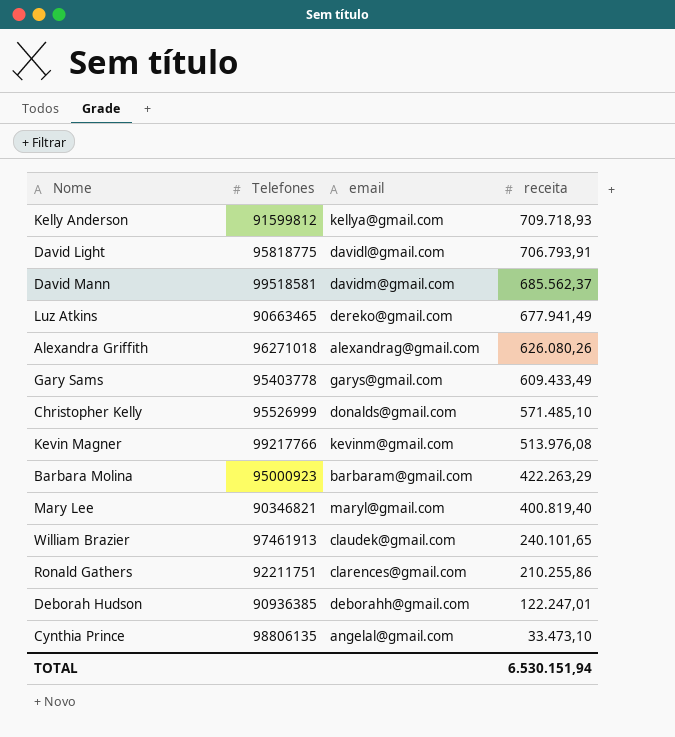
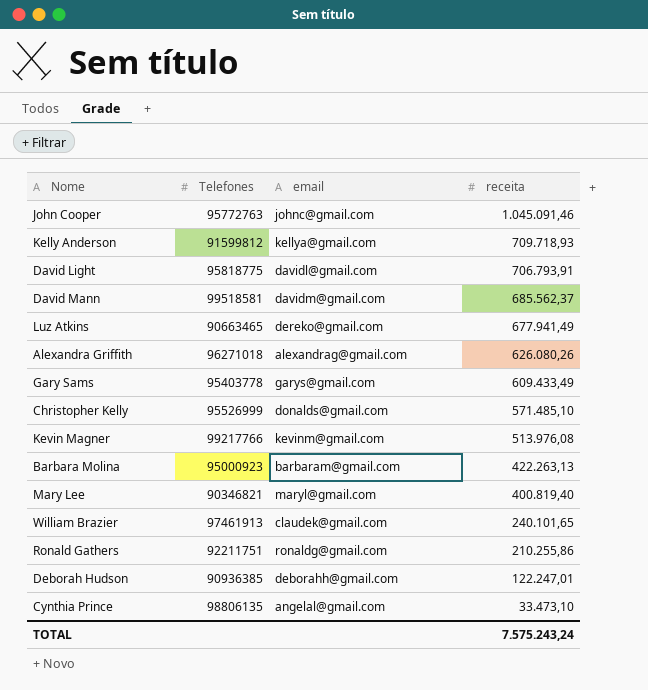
row John Cooper: none -> 95772763 | johnc@gmail.com | 1.045.091,46
Barbara Molina | receita: 422.263,29 -> 422.263,13
Ronald Gathers | email: clarences@gmail.com -> ronaldg@gmail.com
TOTAL | receita: 6.530.151,94 -> 7.575.243,24

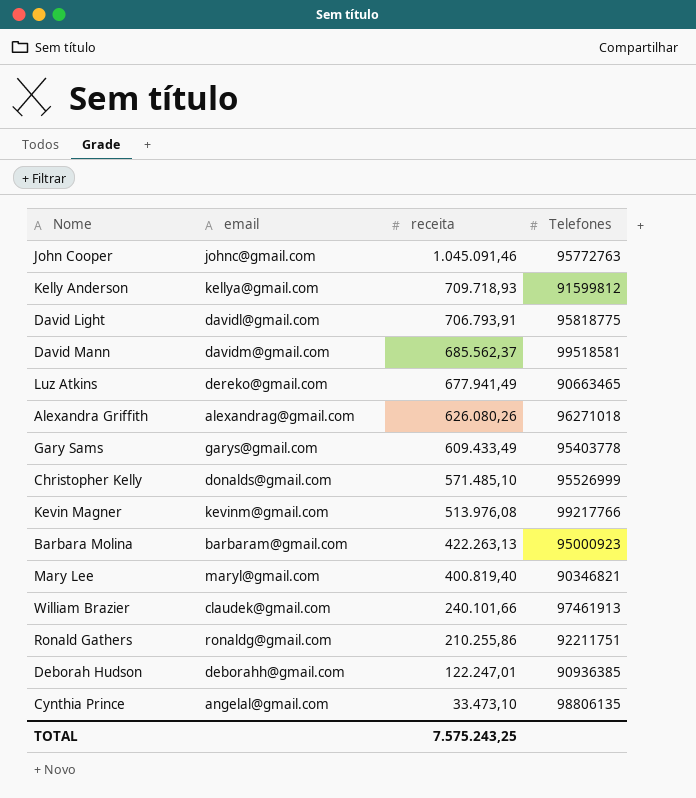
column Telefones | position: 2 -> 4
William Brazier | receita: 240.101,65 -> 240.101,66
TOTAL | receita: 7.575.243,24 -> 7.575.243,25

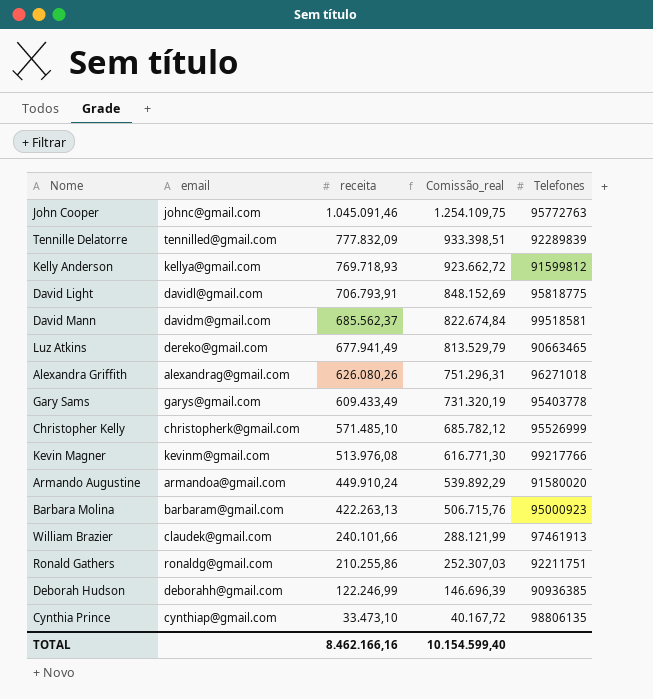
column Comissão_real | formula: none -> [receita] * 1,2
row Mary Lee: maryl@gmail.com | 400.819,40 | 90346821 -> none
row Tennille Delatorre: none -> tennilled@gmail.com | 777.832,09 | 933.398,51 | 92289839
Kelly Anderson | receita: 709.718,93 -> 769.718,93
Christopher Kelly | email: donalds@gmail.com -> christopherk@gmail.com
row Armando Augustine: none -> armandoa@gmail.com | 449.910,24 | 539.892,29 | 91580020
Deborah Hudson | receita: 122.247,01 -> 122.246,99
Cynthia Prince | email: angelal@gmail.com -> cynthiap@gmail.com
TOTAL | receita: 7.575.243,25 -> 8.462.166,16

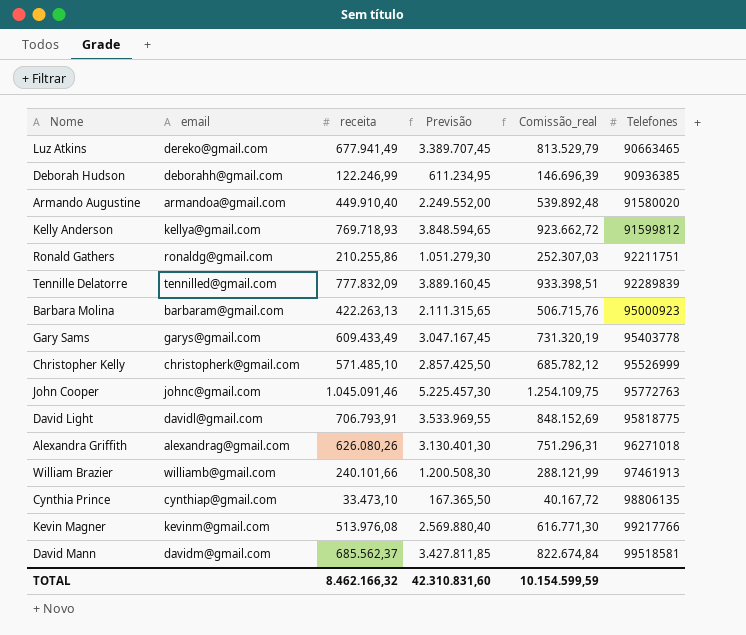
row order: receita descending -> Telefones ascending
column Previsão | formula: none -> [receita] * 5
Armando Augustine | receita: 449.910,24 -> 449.910,40
Armando Augustine | Comissão_real: 539.892,29 -> 539.892,48
William Brazier | email: claudek@gmail.com -> williamb@gmail.com
TOTAL | receita: 8.462.166,16 -> 8.462.166,32
TOTAL | Comissão_real: 10.154.599,40 -> 10.154.599,59

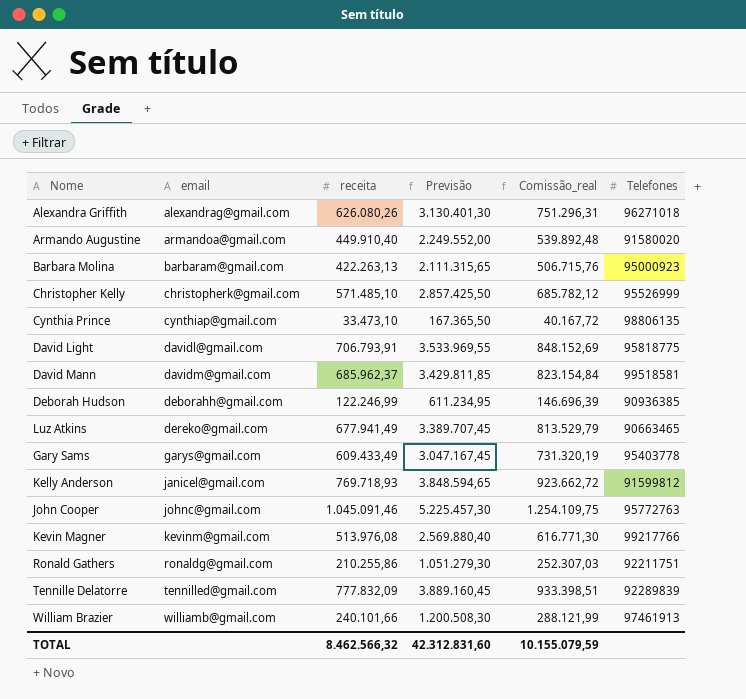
row order: Telefones ascending -> email ascending
David Mann | receita: 685.562,37 -> 685.962,37
David Mann | Previsão: 3.427.811,85 -> 3.429.811,85
David Mann | Comissão_real: 822.674,84 -> 823.154,84
Kelly Anderson | email: kellya@gmail.com -> janicel@gmail.com
TOTAL | receita: 8.462.166,32 -> 8.462.566,32
TOTAL | Previsão: 42.310.831,60 -> 42.312.831,60
TOTAL | Comissão_real: 10.154.599,59 -> 10.155.079,59

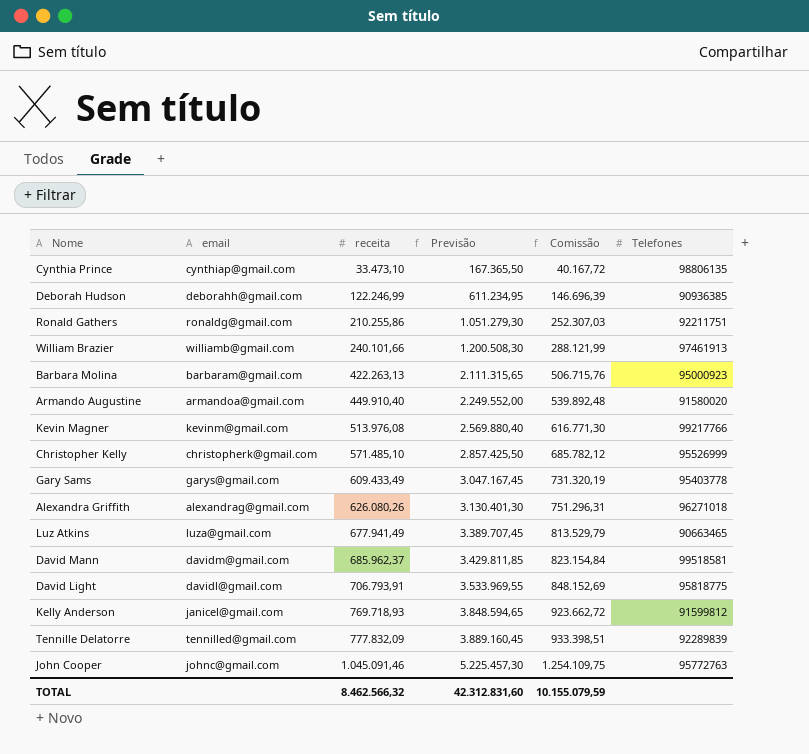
row order: email ascending -> receita ascending
column name: Comissão_real -> Comissão
Luz Atkins | email: dereko@gmail.com -> luza@gmail.com

